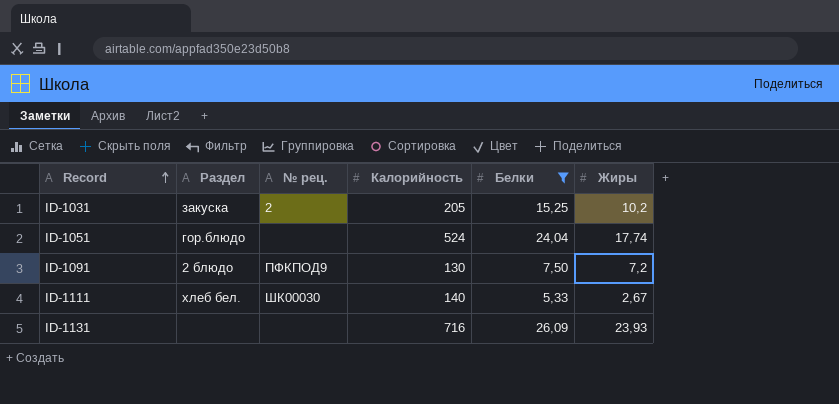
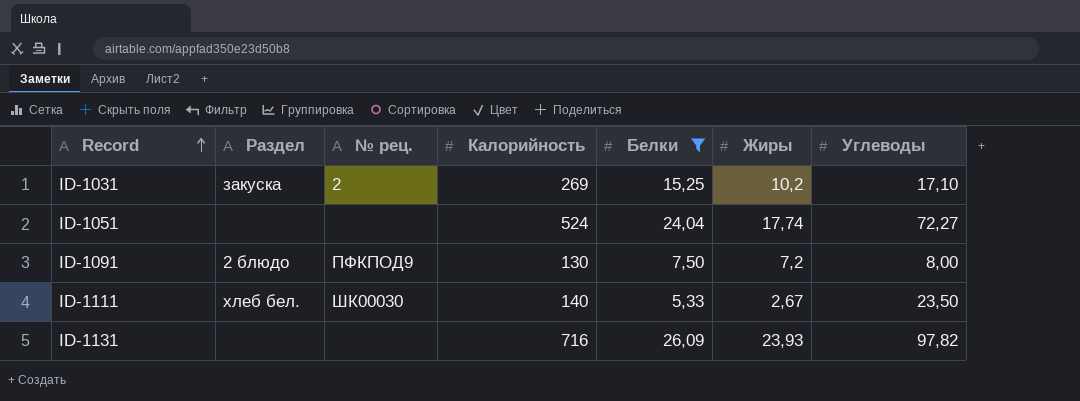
column Углеводы | position: none -> 7
ID-1031 | Калорийность: 205 -> 269
ID-1051 | Раздел: гор.блюдо -> none

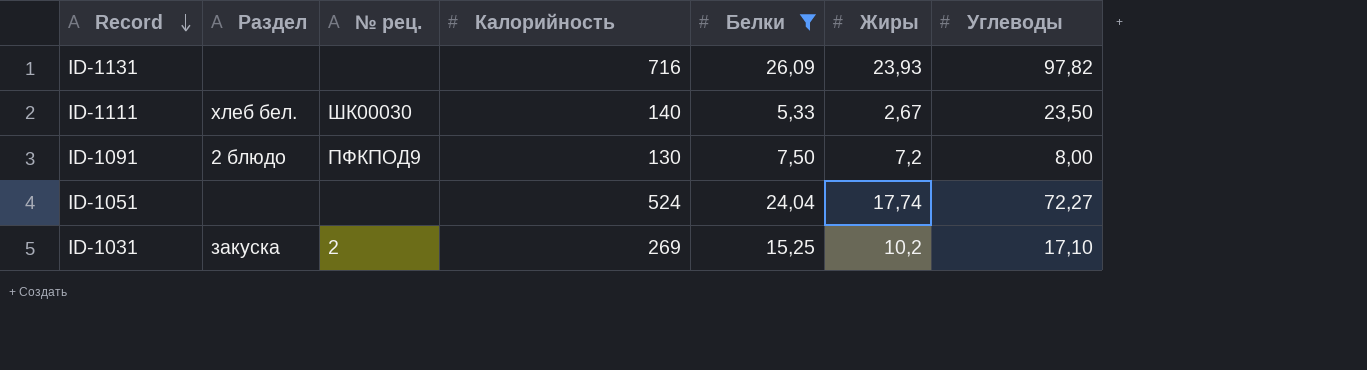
row order: Record ascending -> Record descending

